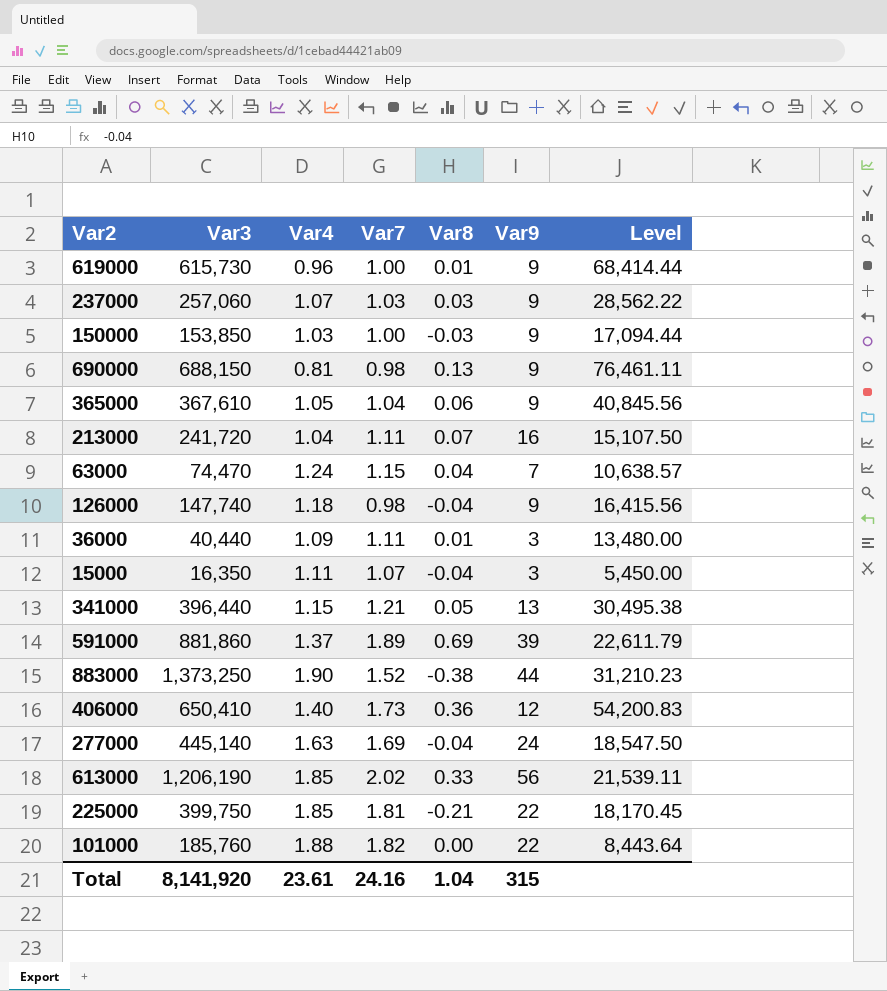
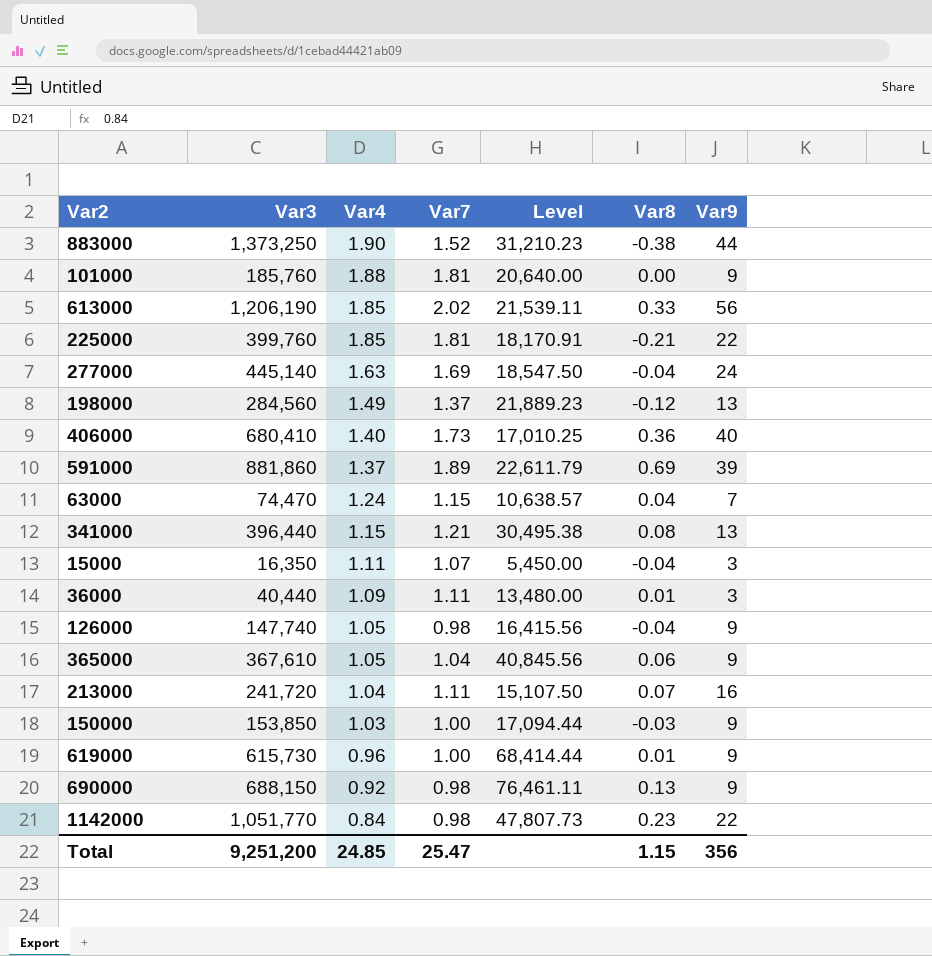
row order: none -> Var4 descending
column Level | position: 7 -> 5
row 237000: 257,060 | 1.07 | 1.03 | 0.03 | 9 | 28,562.22 -> none
101000 | Var7: 1.82 -> 1.81
101000 | Level: 8,443.64 -> 20,640.00
101000 | Var9: 22 -> 9
225000 | Var3: 399,750 -> 399,760
225000 | Level: 18,170.45 -> 18,170.91
row 198000: none -> 284,560 | 1.49 | 1.37 | 21,889.23 | -0.12 | 13
406000 | Var3: 650,410 -> 680,410
406000 | Level: 54,200.83 -> 17,010.25
406000 | Var9: 12 -> 40
341000 | Var8: 0.05 -> 0.08
126000 | Var4: 1.18 -> 1.05
690000 | Var4: 0.81 -> 0.92
row 1142000: none -> 1,051,770 | 0.84 | 0.98 | 47,807.73 | 0.23 | 22
Total | Var3: 8,141,920 -> 9,251,200
Total | Var4: 23.61 -> 24.85
Total | Var7: 24.16 -> 25.47
Total | Var8: 1.04 -> 1.15
Total | Var9: 315 -> 356

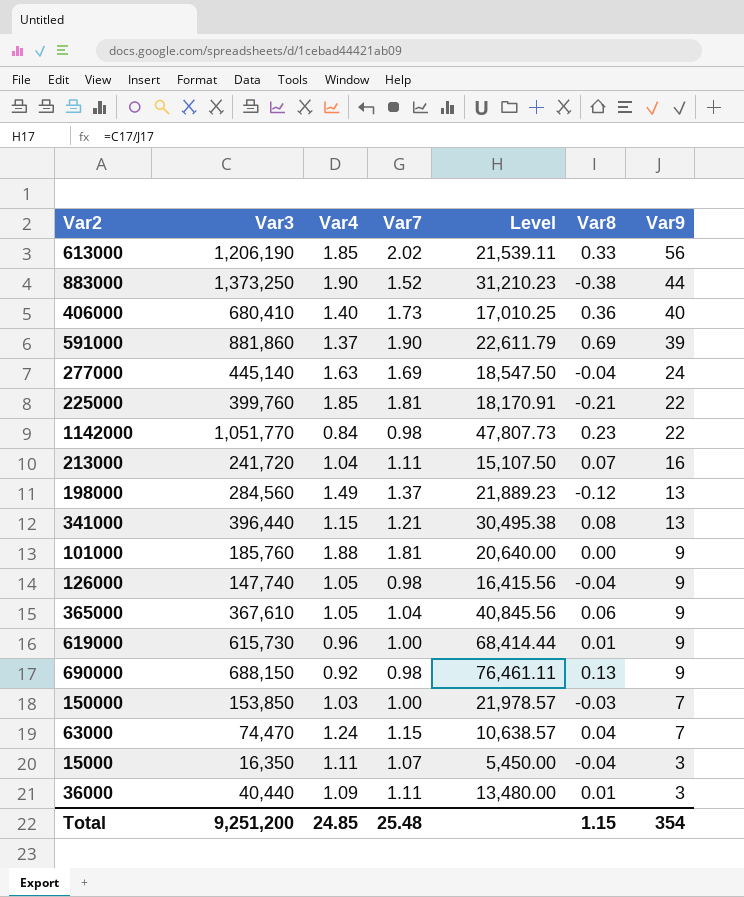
row order: Var4 descending -> Var9 descending
591000 | Var7: 1.89 -> 1.90
150000 | Level: 17,094.44 -> 21,978.57
150000 | Var9: 9 -> 7
Total | Var7: 25.47 -> 25.48
Total | Var9: 356 -> 354

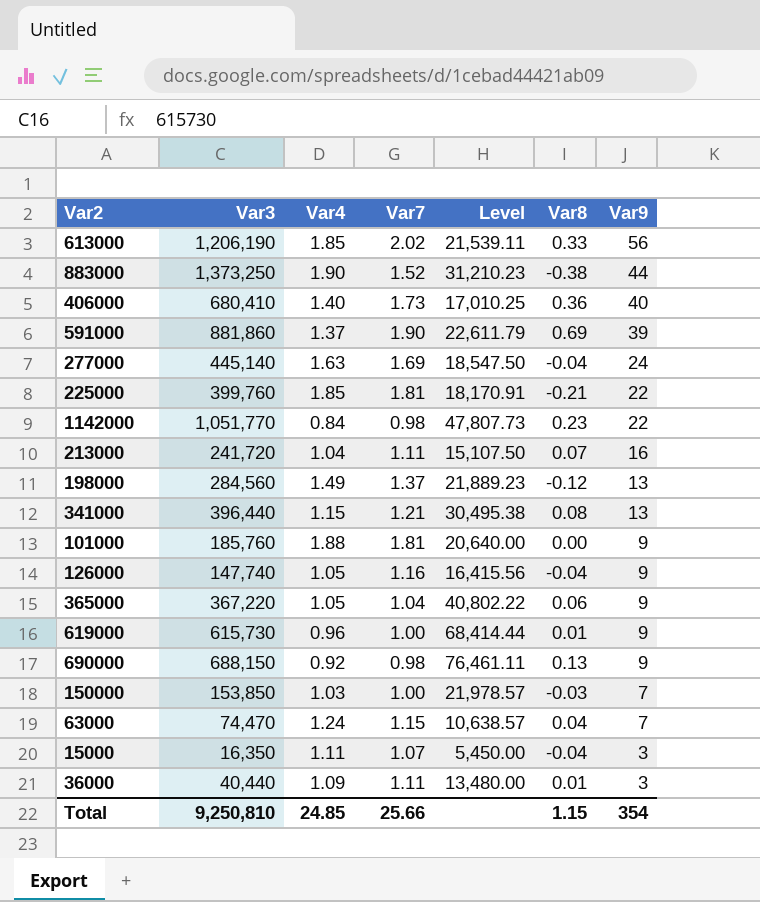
126000 | Var7: 0.98 -> 1.16
365000 | Var3: 367,610 -> 367,220
365000 | Level: 40,845.56 -> 40,802.22
Total | Var3: 9,251,200 -> 9,250,810
Total | Var7: 25.48 -> 25.66

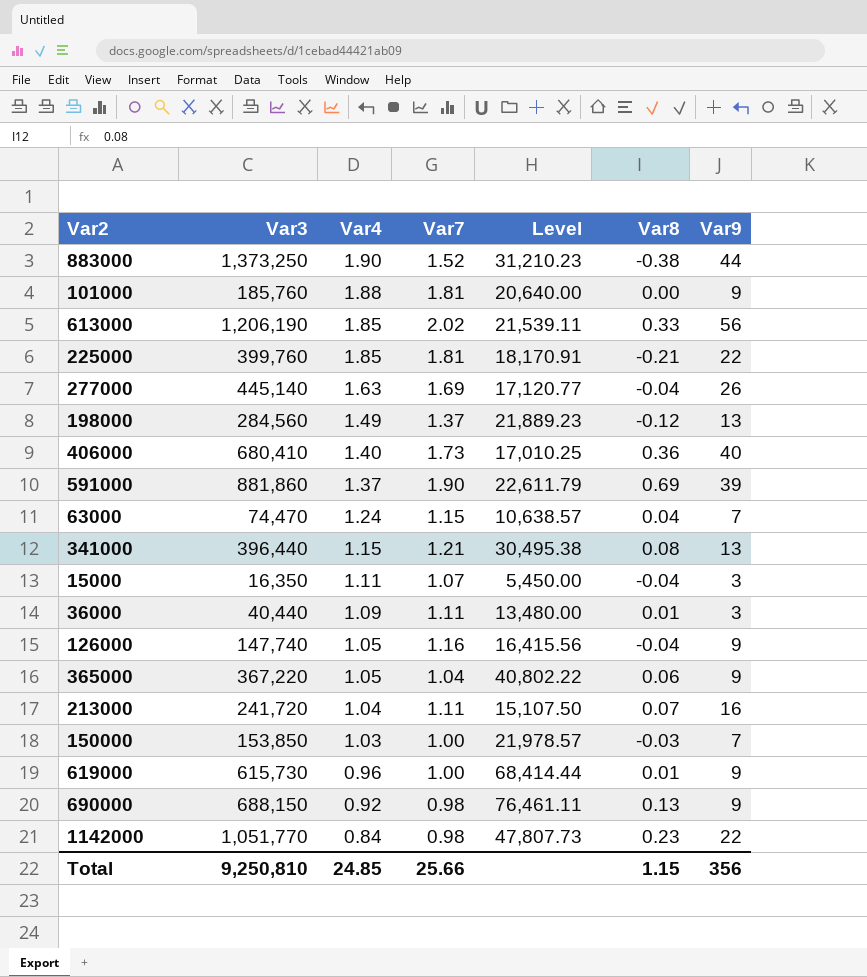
row order: Var9 descending -> Var4 descending
277000 | Level: 18,547.50 -> 17,120.77
277000 | Var9: 24 -> 26
Total | Var9: 354 -> 356

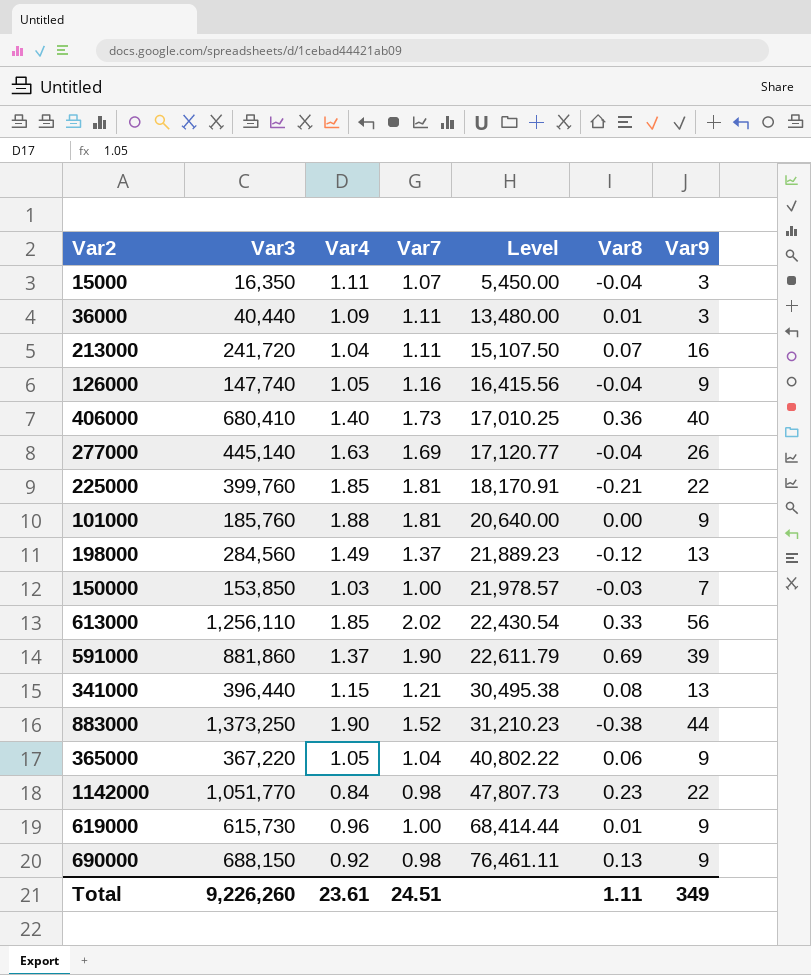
row order: Var4 descending -> Level ascending
row 63000: 74,470 | 1.24 | 1.15 | 10,638.57 | 0.04 | 7 -> none
613000 | Var3: 1,206,190 -> 1,256,110
613000 | Level: 21,539.11 -> 22,430.54
Total | Var3: 9,250,810 -> 9,226,260
Total | Var4: 24.85 -> 23.61
Total | Var7: 25.66 -> 24.51
Total | Var8: 1.15 -> 1.11
Total | Var9: 356 -> 349

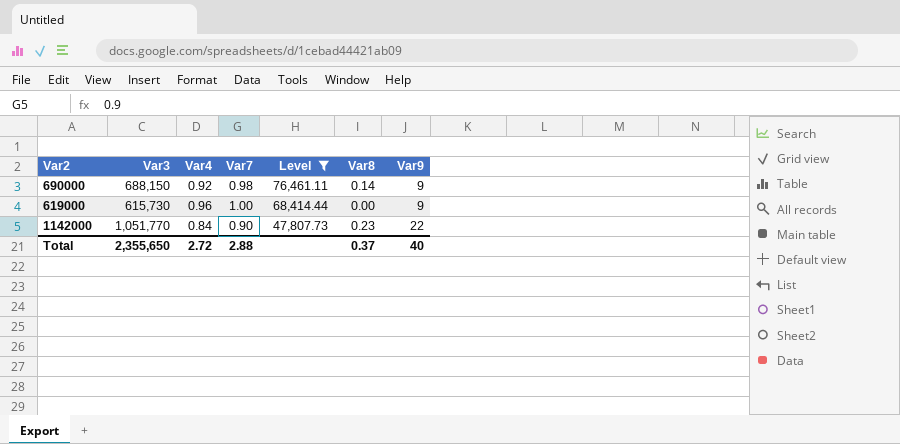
filter: none -> Level >= 47,807.73
row order: Level ascending -> Level descending
690000 | Var8: 0.13 -> 0.14
619000 | Var8: 0.01 -> 0.00
1142000 | Var7: 0.98 -> 0.90
Total | Var3: 9,226,260 -> 2,355,650
Total | Var4: 23.61 -> 2.72
Total | Var7: 24.51 -> 2.88
Total | Var8: 1.11 -> 0.37
Total | Var9: 349 -> 40

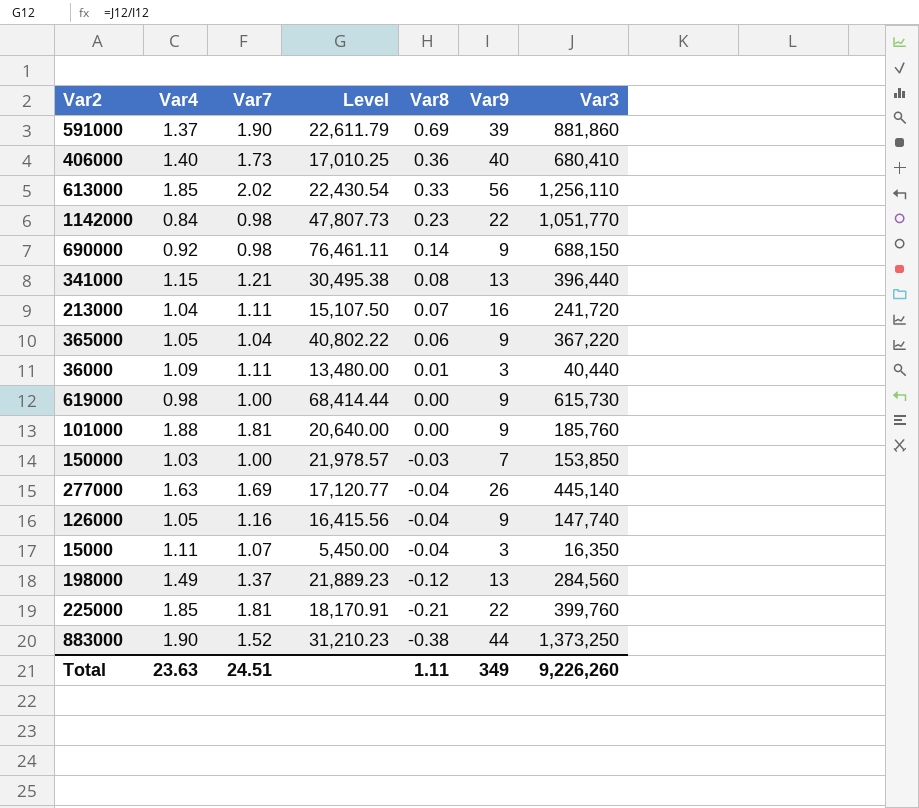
filter: Level >= 47,807.73 -> none
row order: Level descending -> Var8 descending
column Var3 | position: 2 -> 7
1142000 | Var7: 0.90 -> 0.98
619000 | Var4: 0.96 -> 0.98
Total | Var4: 2.72 -> 23.63
Total | Var7: 2.88 -> 24.51
Total | Var8: 0.37 -> 1.11
Total | Var9: 40 -> 349
Total | Var3: 2,355,650 -> 9,226,260

